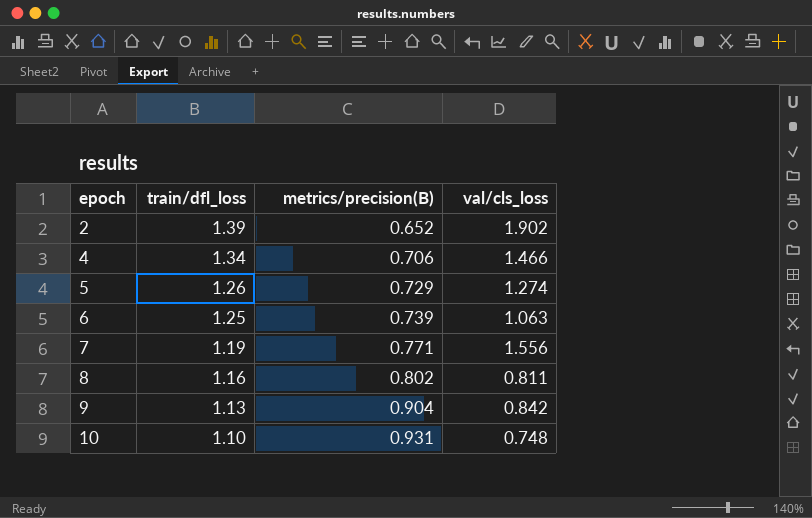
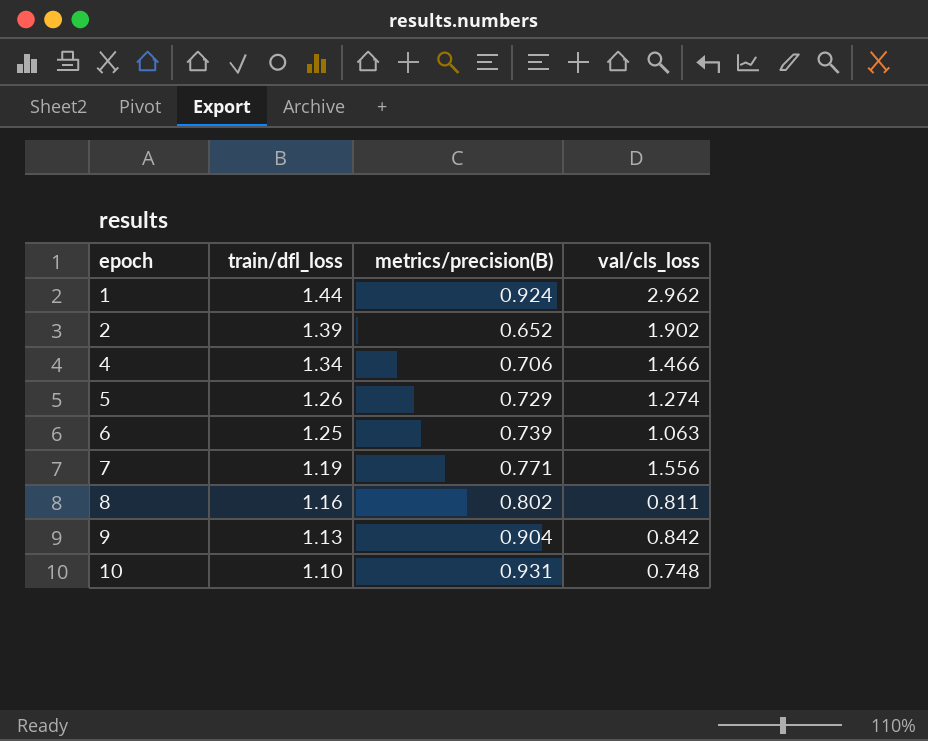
row 1: none -> 1.44 | 0.924 | 2.962

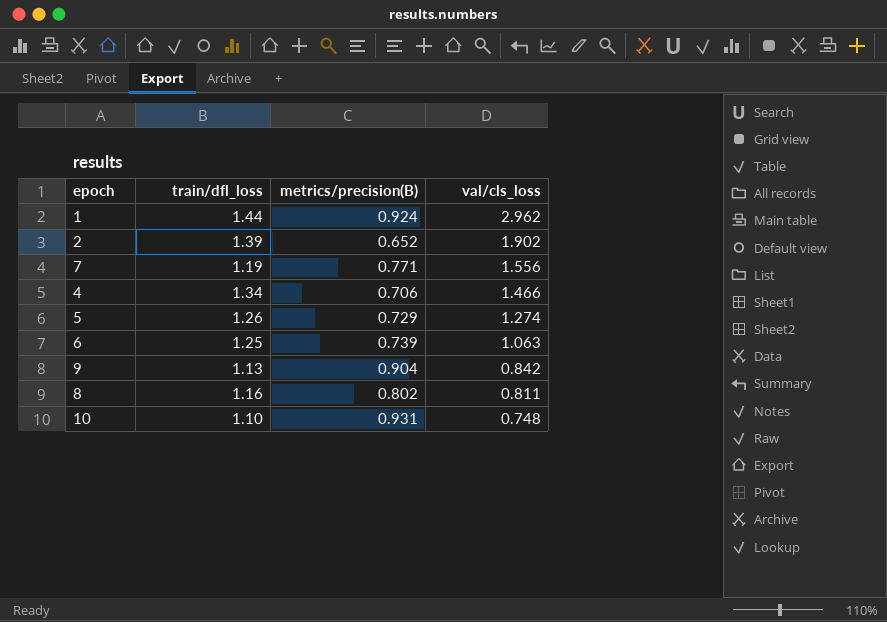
row order: epoch ascending -> val/cls_loss descending

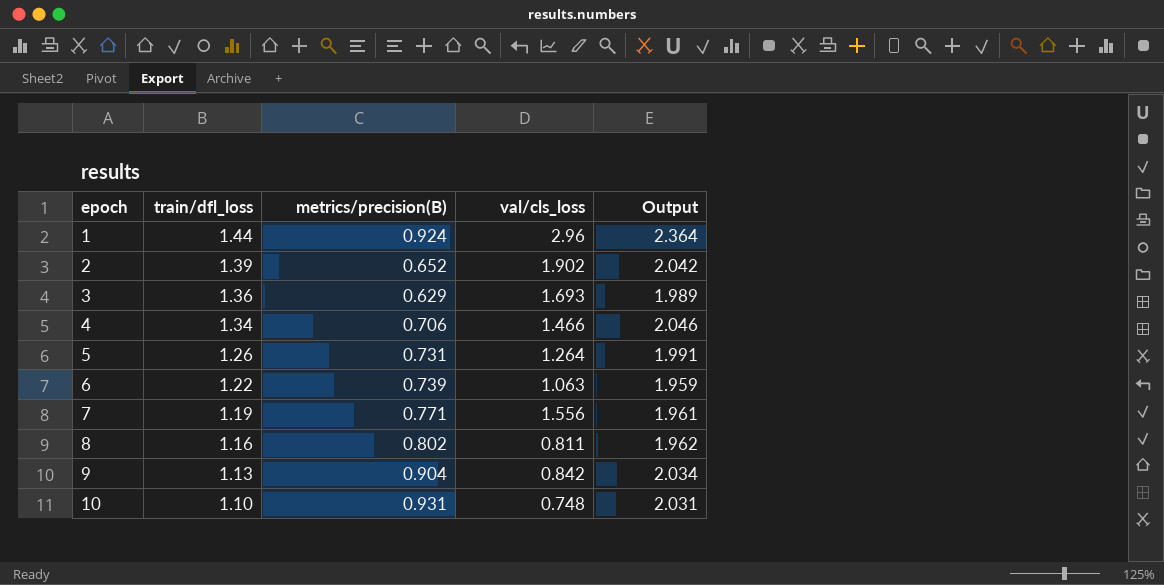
row order: val/cls_loss descending -> epoch ascending
column Output | formula: none -> [train/dfl_loss] + [metrics/precision(B)]
1 | val/cls_loss: 2.962 -> 2.96
row 3: none -> 1.36 | 0.629 | 1.693 | 1.989
5 | metrics/precision(B): 0.729 -> 0.731
5 | val/cls_loss: 1.274 -> 1.264
6 | train/dfl_loss: 1.25 -> 1.22

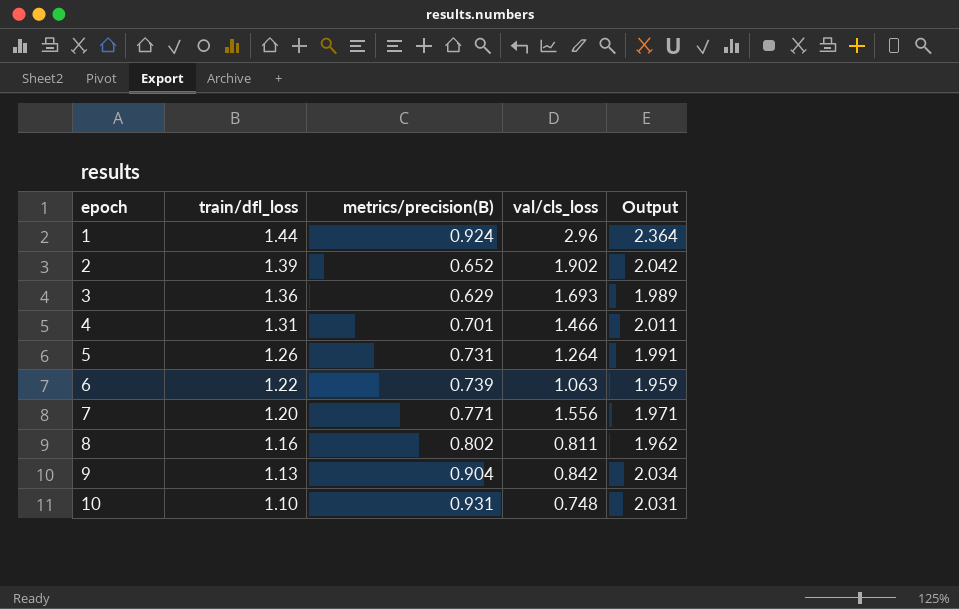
4 | train/dfl_loss: 1.34 -> 1.31
4 | metrics/precision(B): 0.706 -> 0.701
4 | Output: 2.046 -> 2.011
7 | train/dfl_loss: 1.19 -> 1.20
7 | Output: 1.961 -> 1.971

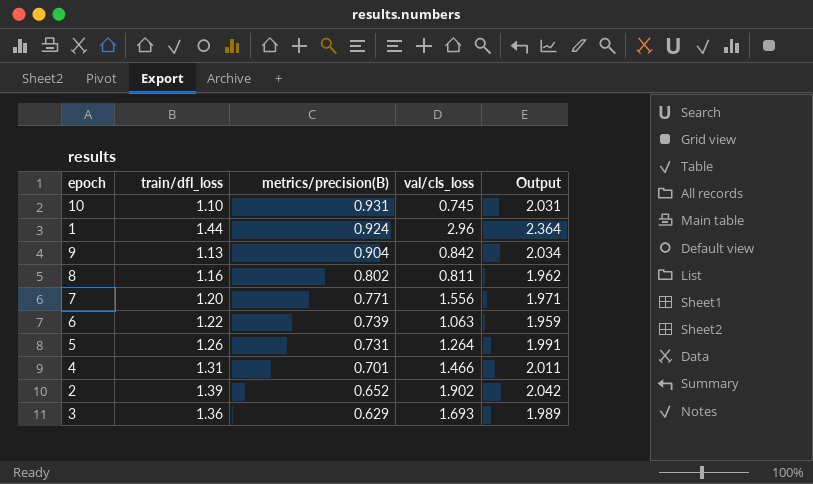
row order: epoch ascending -> metrics/precision(B) descending
10 | val/cls_loss: 0.748 -> 0.745

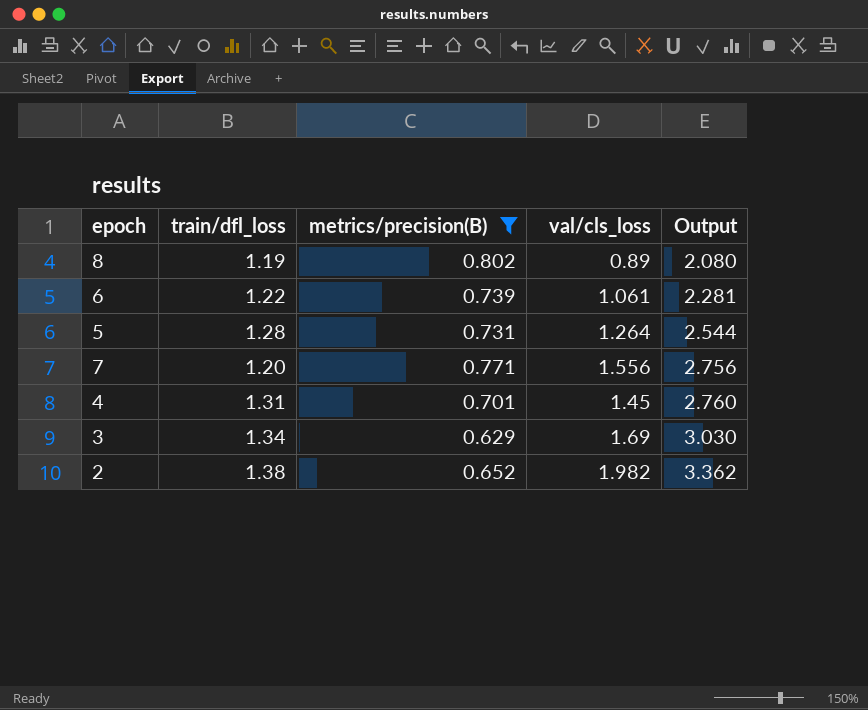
filter: none -> metrics/precision(B) <= 0.802
row order: metrics/precision(B) descending -> Output ascending
column Output | formula: [train/dfl_loss] + [metrics/precision(B)] -> [train/dfl_loss] + [val/cls_loss]
8 | train/dfl_loss: 1.16 -> 1.19
8 | val/cls_loss: 0.811 -> 0.89
6 | val/cls_loss: 1.063 -> 1.061
5 | train/dfl_loss: 1.26 -> 1.28
4 | val/cls_loss: 1.466 -> 1.45
3 | train/dfl_loss: 1.36 -> 1.34
3 | val/cls_loss: 1.693 -> 1.69
2 | train/dfl_loss: 1.39 -> 1.38
2 | val/cls_loss: 1.902 -> 1.982

